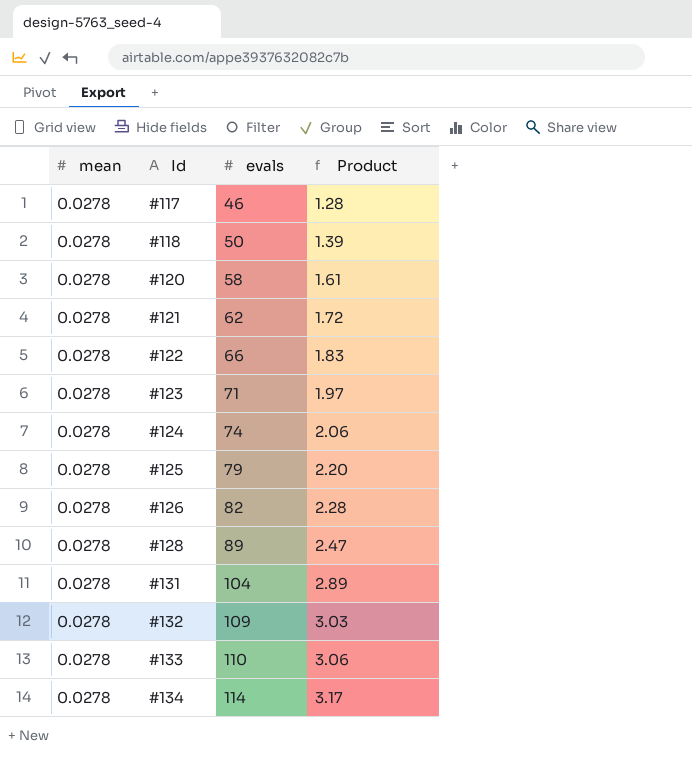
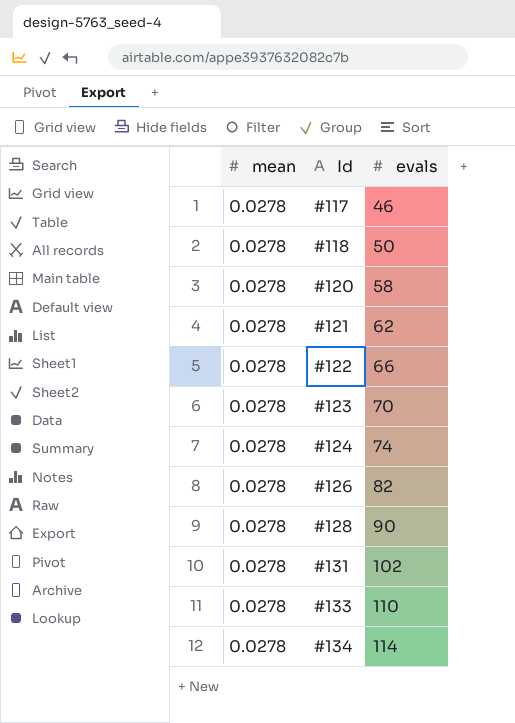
column Product | formula: [mean] * [evals] -> none
row #125: 0.0278 | 79 | 2.20 -> none
row #132: 0.0278 | 109 | 3.03 -> none
#123 | evals: 71 -> 70
#128 | evals: 89 -> 90
#131 | evals: 104 -> 102

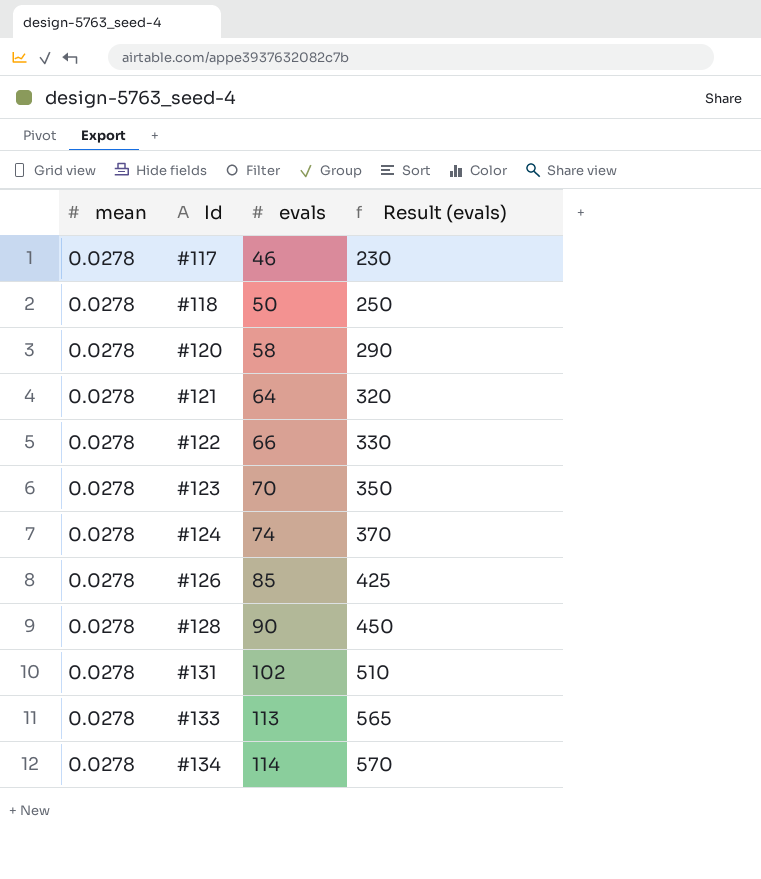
column Result (evals) | formula: none -> [evals] * 5
#121 | evals: 62 -> 64
#126 | evals: 82 -> 85
#133 | evals: 110 -> 113

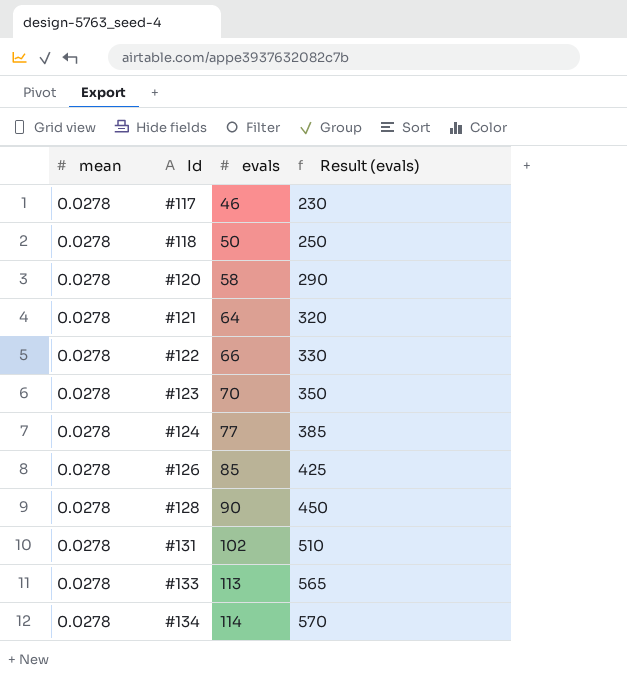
#124 | evals: 74 -> 77
#124 | Result (evals): 370 -> 385

